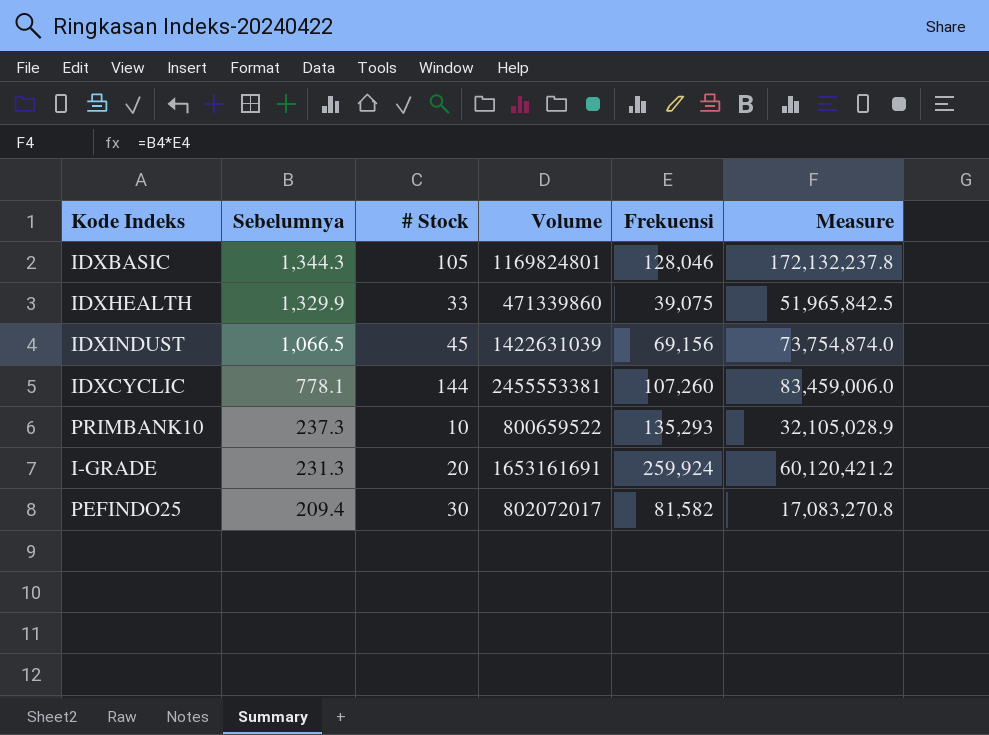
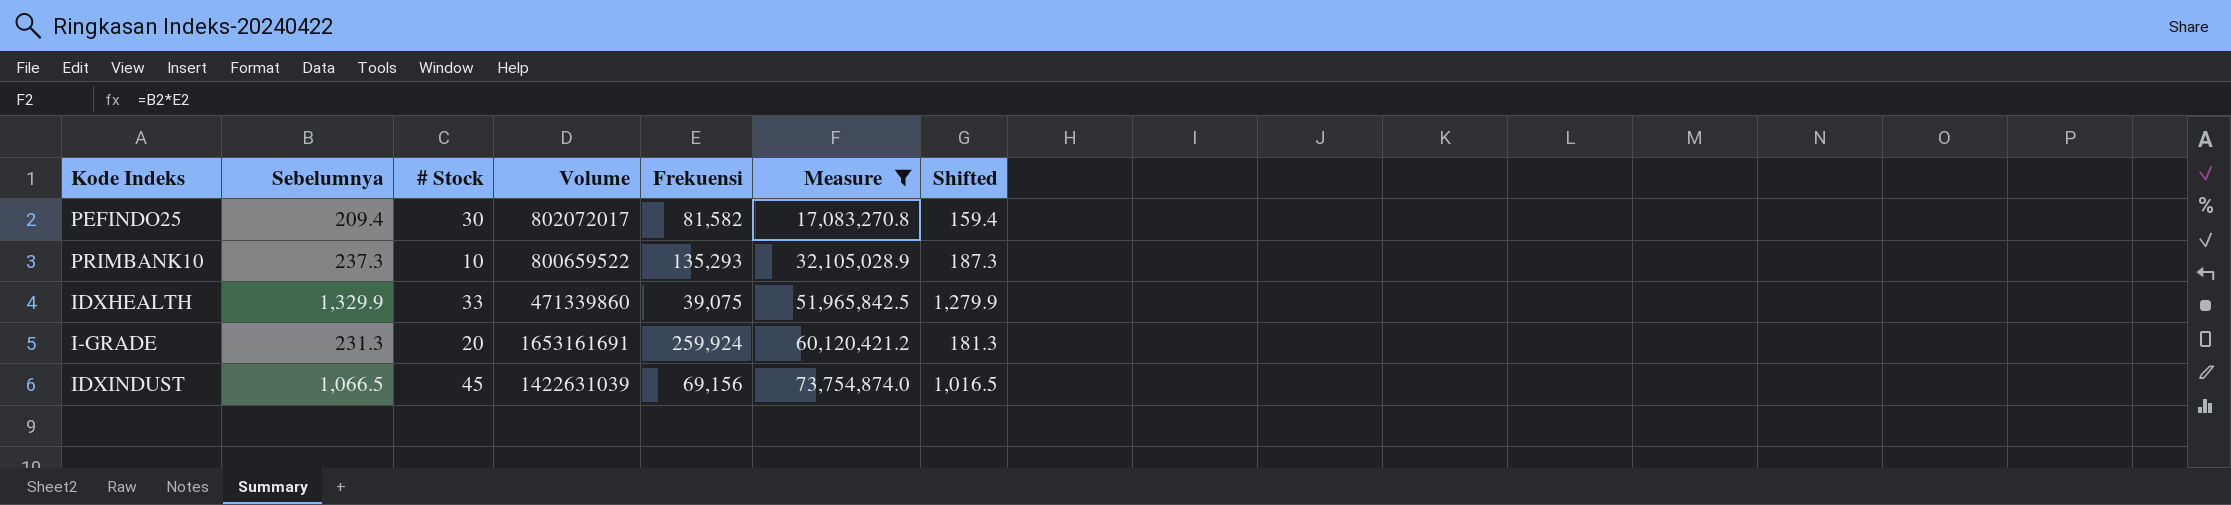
filter: none -> Measure <= 73,754,874.0
row order: Sebelumnya descending -> Measure ascending
column Shifted | formula: none -> [Sebelumnya] - 50

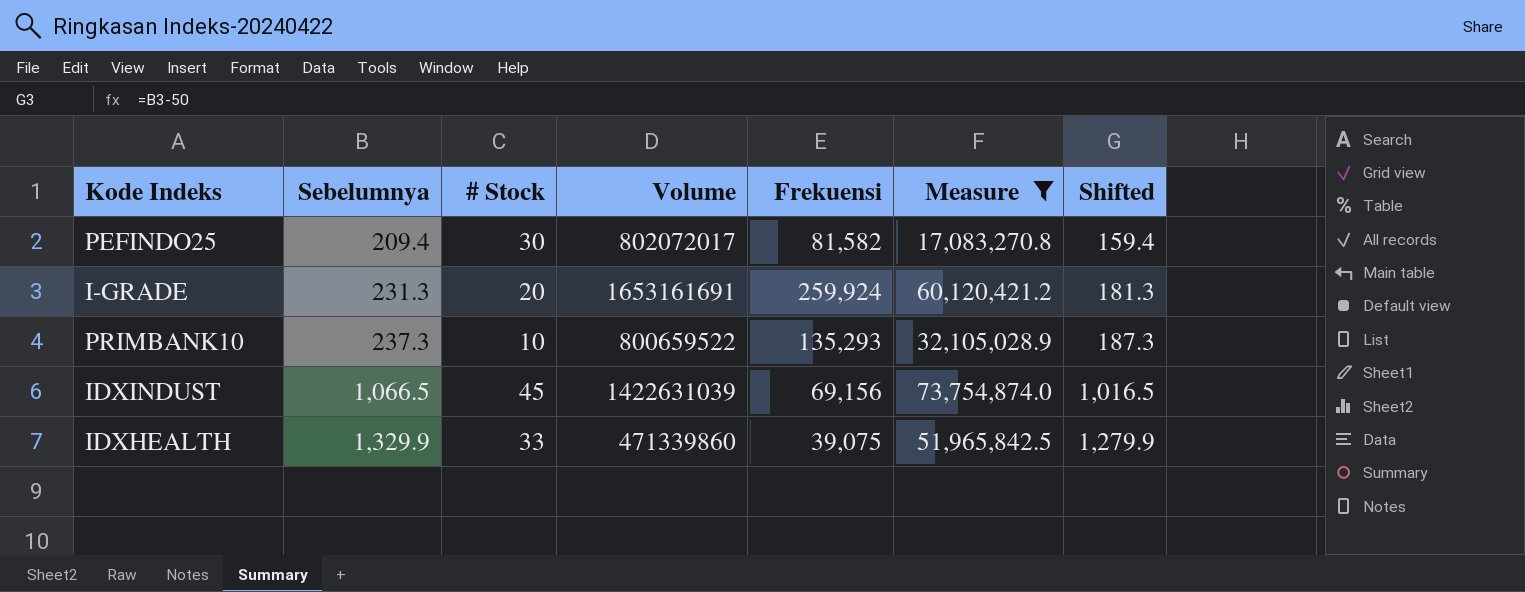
row order: Measure ascending -> Sebelumnya ascending

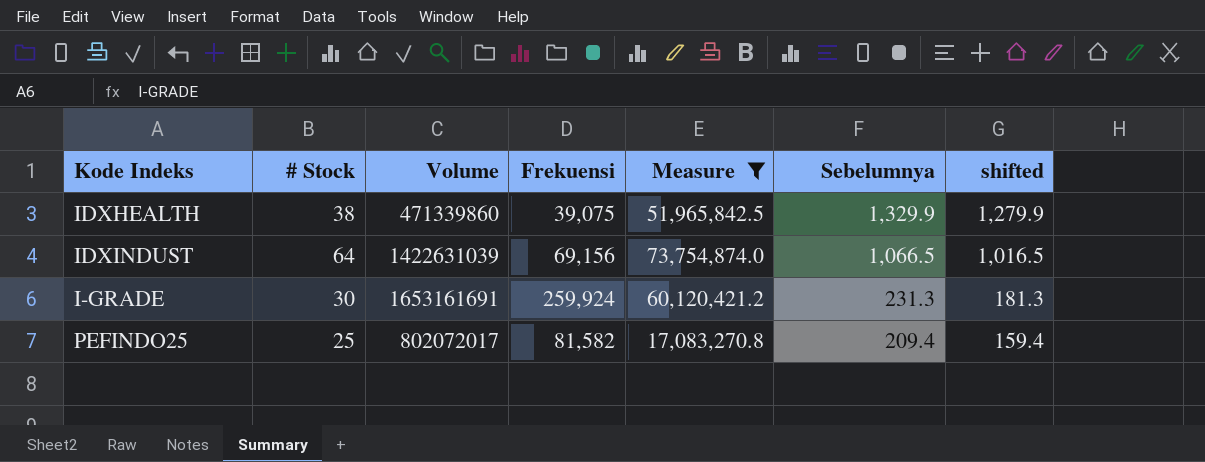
row order: Sebelumnya ascending -> Sebelumnya descending
column Sebelumnya | position: 2 -> 6
column name: Shifted -> shifted
row PRIMBANK10: 237.3 | 10 | 800659522 | 135,293 | 32,105,028.9 | 187.3 -> none
IDXHEALTH | # Stock: 33 -> 38
IDXINDUST | # Stock: 45 -> 64
I-GRADE | # Stock: 20 -> 30
PEFINDO25 | # Stock: 30 -> 25

